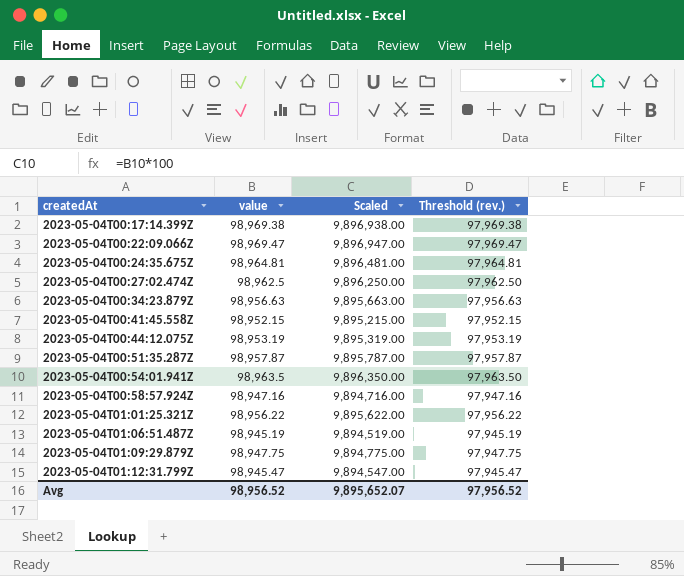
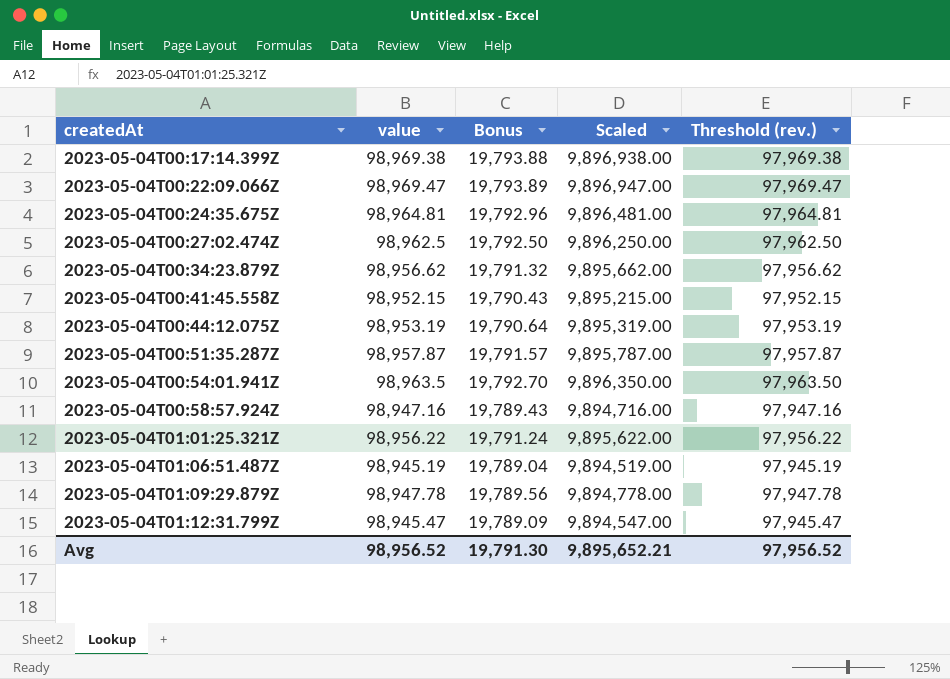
column Bonus | formula: none -> [value] * 0.2
2023-05-04T00:34:23.879Z | value: 98,956.63 -> 98,956.62
2023-05-04T00:34:23.879Z | Scaled: 9,895,663.00 -> 9,895,662.00
2023-05-04T00:34:23.879Z | Threshold (rev.): 97,956.63 -> 97,956.62
2023-05-04T01:09:29.879Z | value: 98,947.75 -> 98,947.78
2023-05-04T01:09:29.879Z | Scaled: 9,894,775.00 -> 9,894,778.00
2023-05-04T01:09:29.879Z | Threshold (rev.): 97,947.75 -> 97,947.78
Avg | Scaled: 9,895,652.07 -> 9,895,652.21

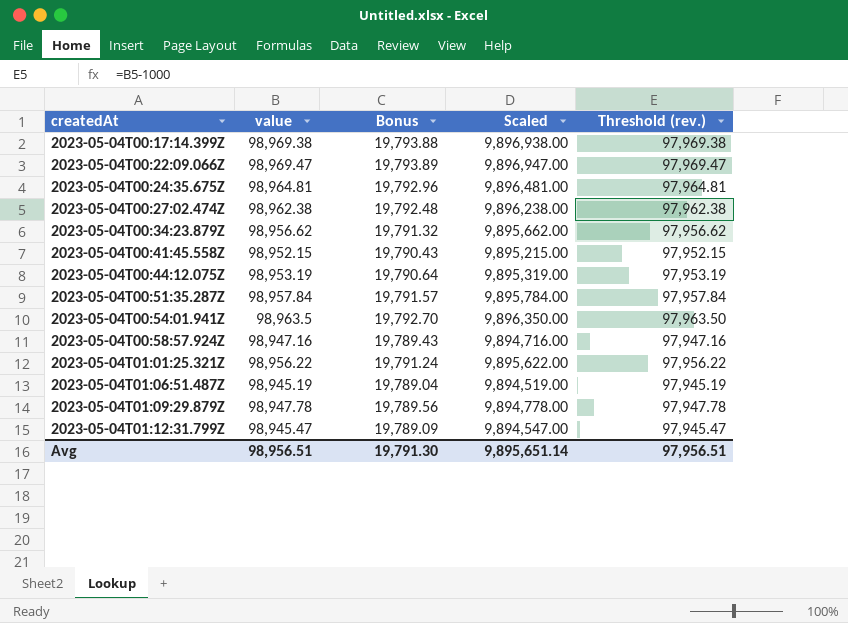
2023-05-04T00:27:02.474Z | value: 98,962.5 -> 98,962.38
2023-05-04T00:27:02.474Z | Bonus: 19,792.50 -> 19,792.48
2023-05-04T00:27:02.474Z | Scaled: 9,896,250.00 -> 9,896,238.00
2023-05-04T00:27:02.474Z | Threshold (rev.): 97,962.50 -> 97,962.38
2023-05-04T00:51:35.287Z | value: 98,957.87 -> 98,957.84
2023-05-04T00:51:35.287Z | Scaled: 9,895,787.00 -> 9,895,784.00
2023-05-04T00:51:35.287Z | Threshold (rev.): 97,957.87 -> 97,957.84
Avg | value: 98,956.52 -> 98,956.51
Avg | Scaled: 9,895,652.21 -> 9,895,651.14
Avg | Threshold (rev.): 97,956.52 -> 97,956.51

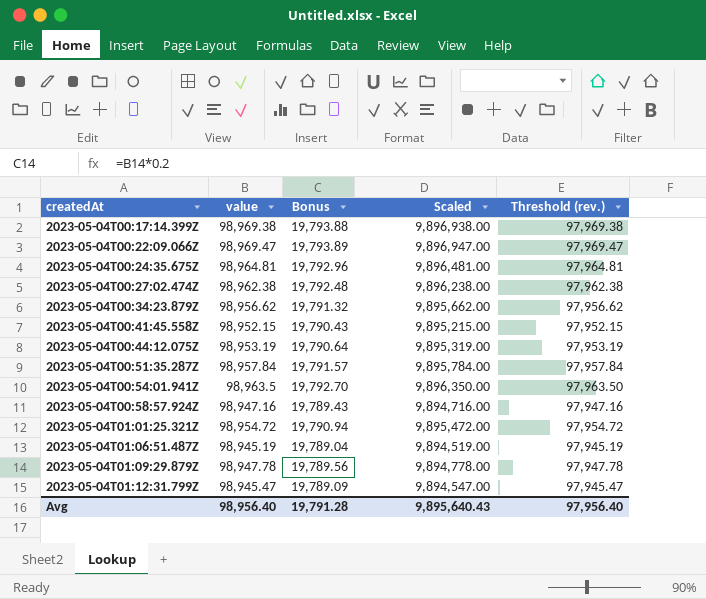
2023-05-04T01:01:25.321Z | value: 98,956.22 -> 98,954.72
2023-05-04T01:01:25.321Z | Bonus: 19,791.24 -> 19,790.94
2023-05-04T01:01:25.321Z | Scaled: 9,895,622.00 -> 9,895,472.00
2023-05-04T01:01:25.321Z | Threshold (rev.): 97,956.22 -> 97,954.72
Avg | value: 98,956.51 -> 98,956.40
Avg | Bonus: 19,791.30 -> 19,791.28
Avg | Scaled: 9,895,651.14 -> 9,895,640.43
Avg | Threshold (rev.): 97,956.51 -> 97,956.40

